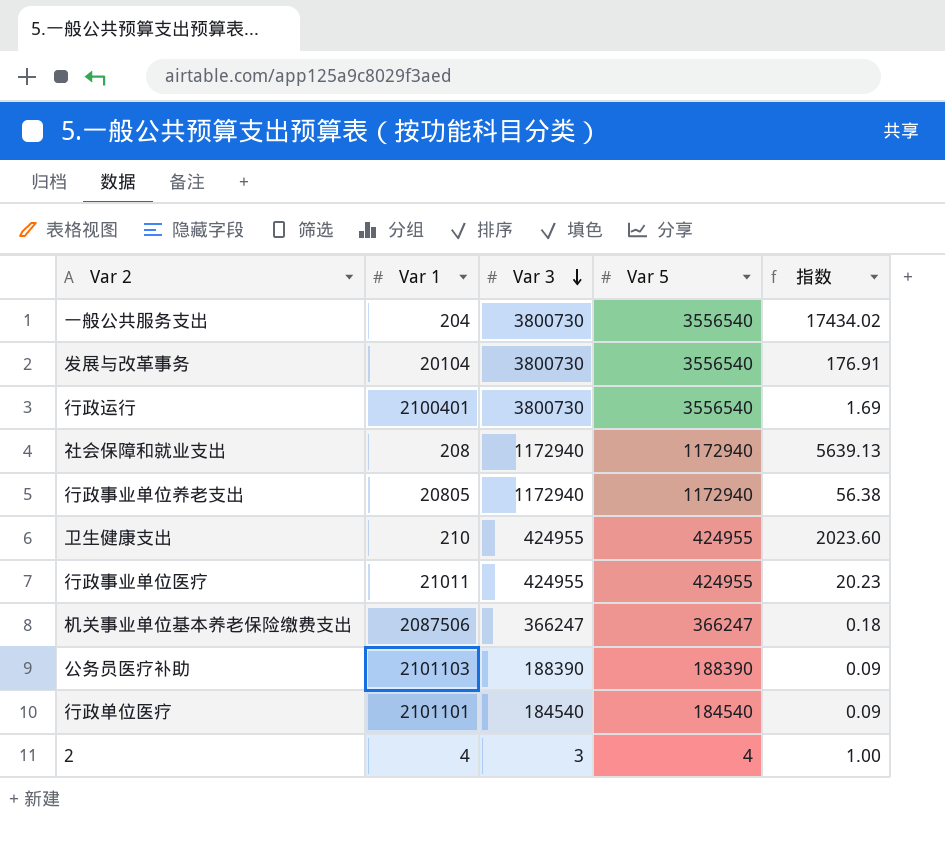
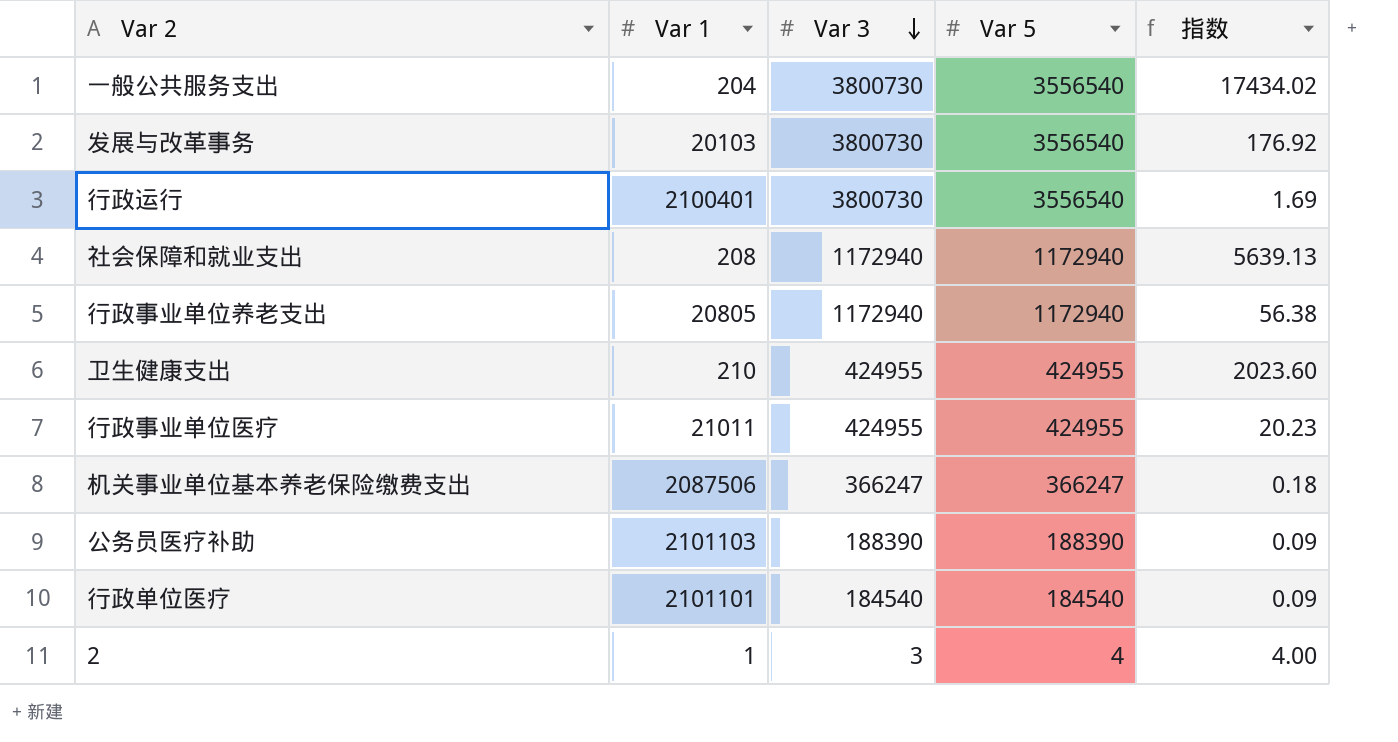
发展与改革事务 | Var 1: 20104 -> 20103
发展与改革事务 | 指数: 176.91 -> 176.92
2 | Var 1: 4 -> 1
2 | 指数: 1.00 -> 4.00

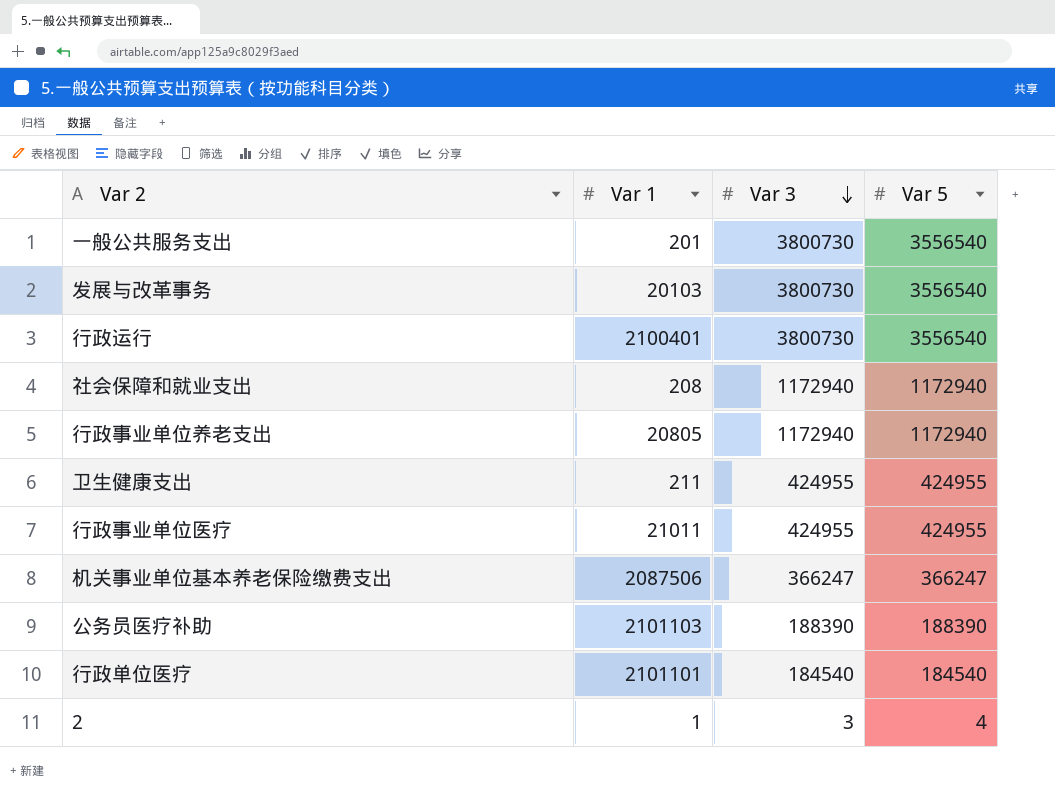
column 指数 | formula: [Var 5] / [Var 1] -> none
一般公共服务支出 | Var 1: 204 -> 201
卫生健康支出 | Var 1: 210 -> 211

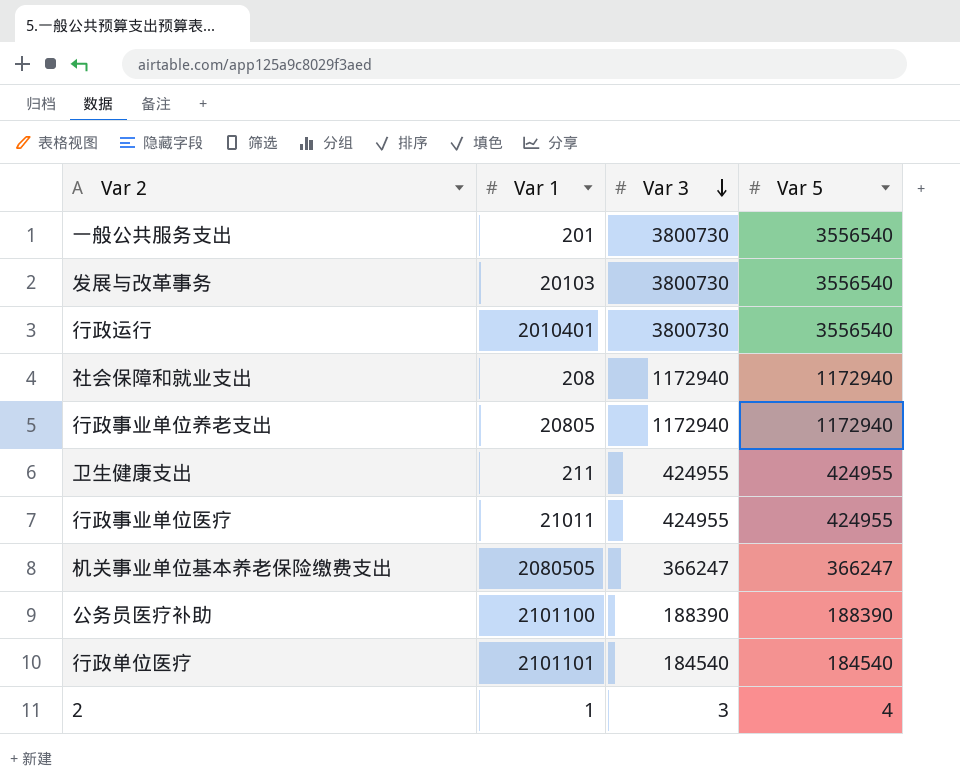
行政运行 | Var 1: 2100401 -> 2010401
机关事业单位基本养老保险缴费支出 | Var 1: 2087506 -> 2080505
公务员医疗补助 | Var 1: 2101103 -> 2101100

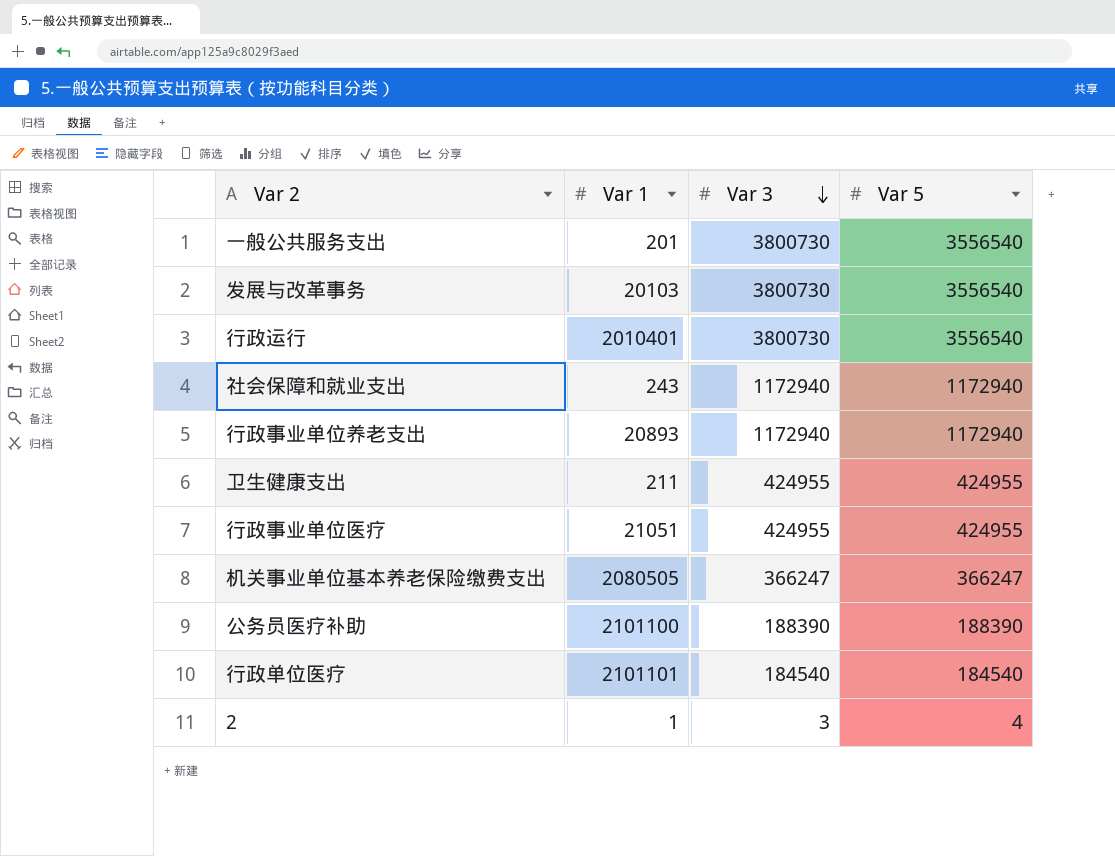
社会保障和就业支出 | Var 1: 208 -> 243
行政事业单位养老支出 | Var 1: 20805 -> 20893
行政事业单位医疗 | Var 1: 21011 -> 21051

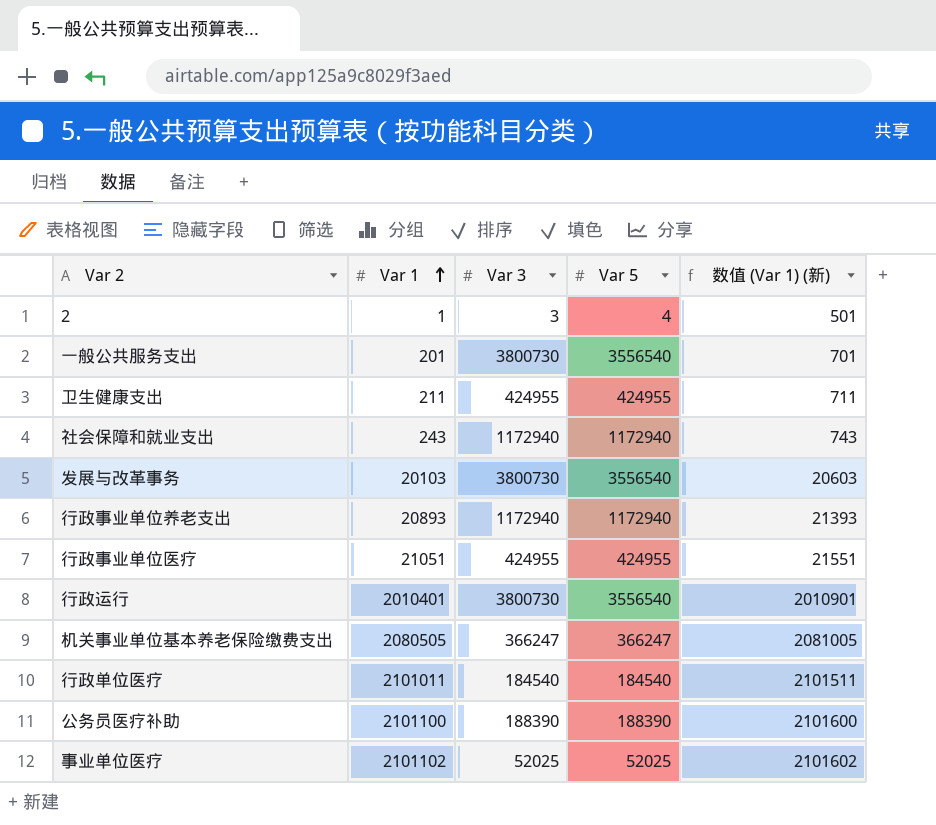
row order: Var 3 descending -> Var 1 ascending
column 数值 (Var 1) (新) | formula: none -> [Var 1] + 500
行政单位医疗 | Var 1: 2101101 -> 2101011
row 事业单位医疗: none -> 2101102 | 52025 | 52025 | 2101602

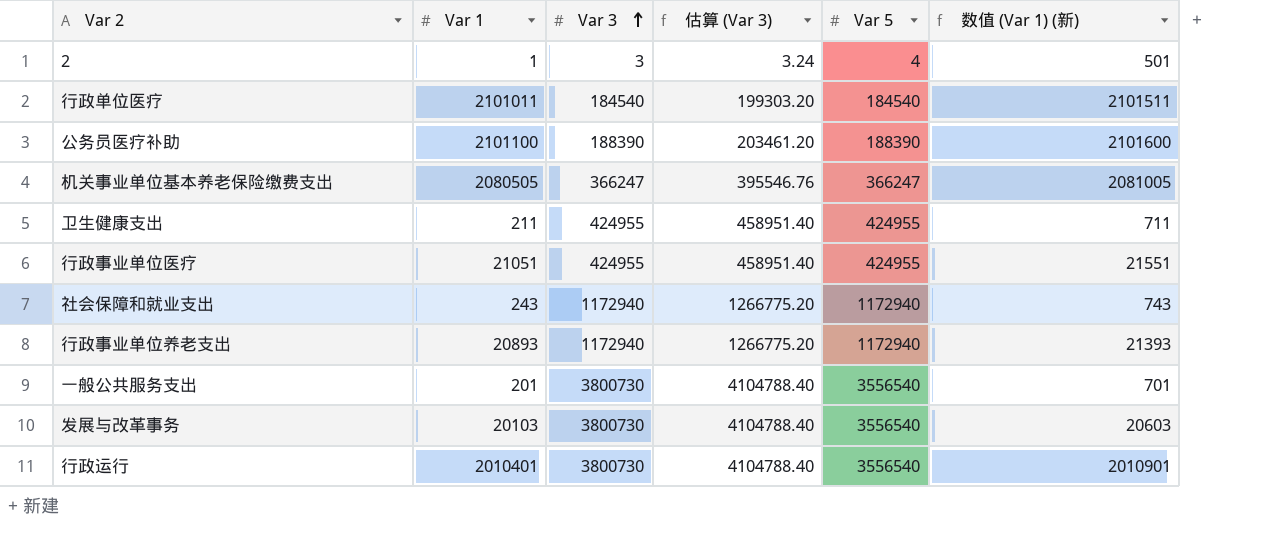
row order: Var 1 ascending -> Var 3 ascending
column 估算 (Var 3) | formula: none -> [Var 3] * 1.08
row 事业单位医疗: 2101102 | 52025 | 52025 | 2101602 -> none

